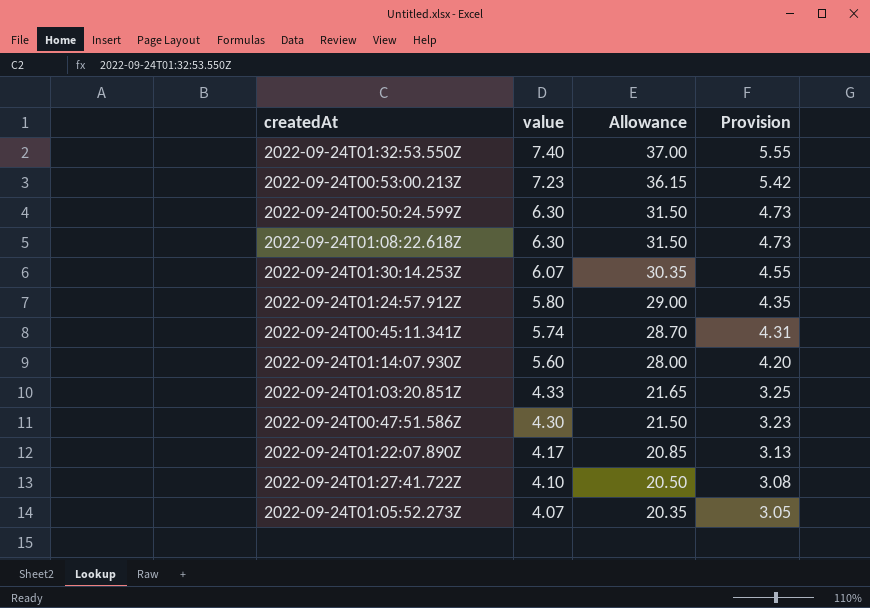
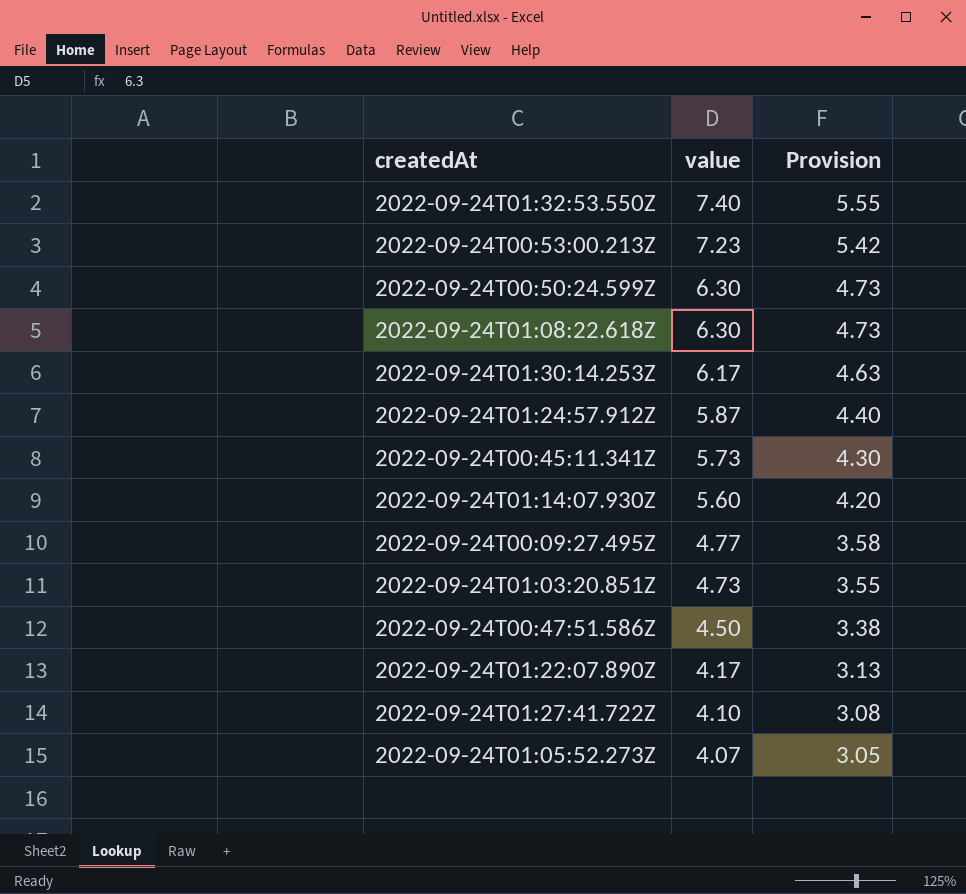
column Allowance | formula: [value] * 5 -> none
2022-09-24T01:30:14.253Z | value: 6.07 -> 6.17
2022-09-24T01:30:14.253Z | Provision: 4.55 -> 4.63
2022-09-24T01:24:57.912Z | value: 5.80 -> 5.87
2022-09-24T01:24:57.912Z | Provision: 4.35 -> 4.40
2022-09-24T00:45:11.341Z | value: 5.74 -> 5.73
2022-09-24T00:45:11.341Z | Provision: 4.31 -> 4.30
row 2022-09-24T00:09:27.495Z: none -> 4.77 | 3.58
2022-09-24T01:03:20.851Z | value: 4.33 -> 4.73
2022-09-24T01:03:20.851Z | Provision: 3.25 -> 3.55
2022-09-24T00:47:51.586Z | value: 4.30 -> 4.50
2022-09-24T00:47:51.586Z | Provision: 3.23 -> 3.38

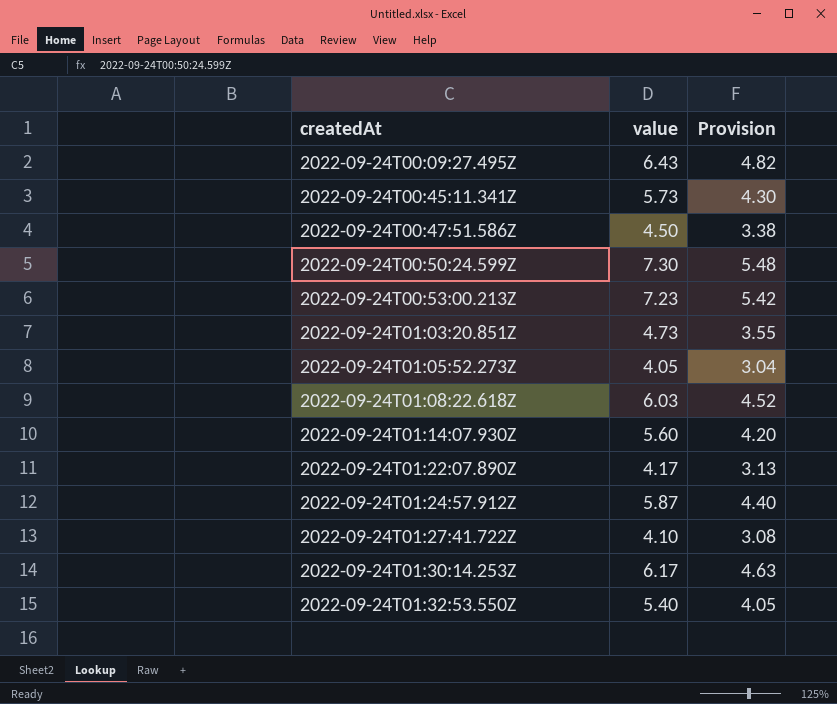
row order: value descending -> createdAt ascending
2022-09-24T00:09:27.495Z | value: 4.77 -> 6.43
2022-09-24T00:09:27.495Z | Provision: 3.58 -> 4.82
2022-09-24T00:50:24.599Z | value: 6.30 -> 7.30
2022-09-24T00:50:24.599Z | Provision: 4.73 -> 5.48
2022-09-24T01:05:52.273Z | value: 4.07 -> 4.05
2022-09-24T01:05:52.273Z | Provision: 3.05 -> 3.04
2022-09-24T01:08:22.618Z | value: 6.30 -> 6.03
2022-09-24T01:08:22.618Z | Provision: 4.73 -> 4.52
2022-09-24T01:32:53.550Z | value: 7.40 -> 5.40
2022-09-24T01:32:53.550Z | Provision: 5.55 -> 4.05

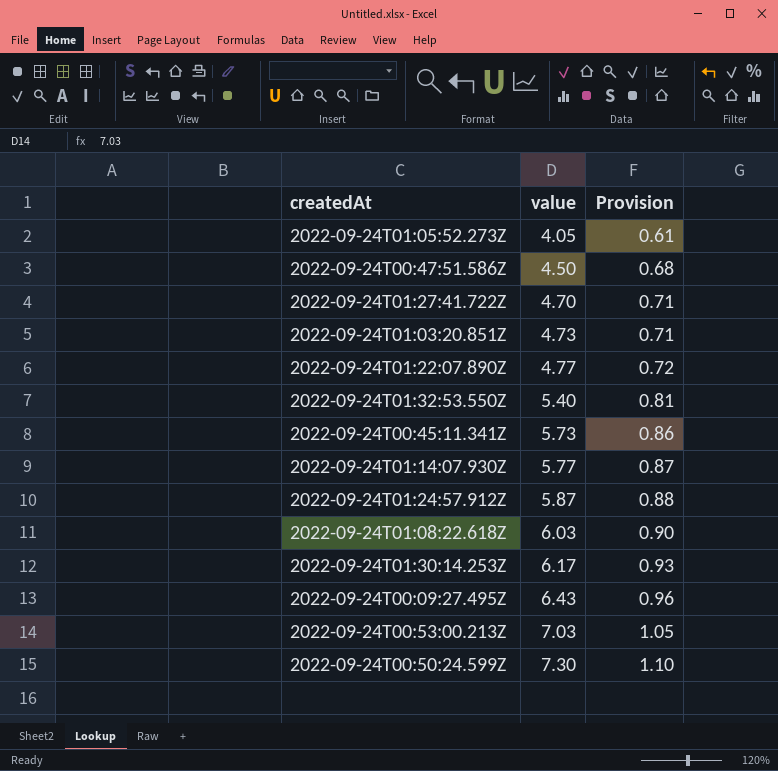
row order: createdAt ascending -> value ascending
column Provision | formula: [value] * 0.75 -> [value] * 0.15
2022-09-24T01:27:41.722Z | value: 4.10 -> 4.70
2022-09-24T01:22:07.890Z | value: 4.17 -> 4.77
2022-09-24T01:14:07.930Z | value: 5.60 -> 5.77
2022-09-24T00:53:00.213Z | value: 7.23 -> 7.03

